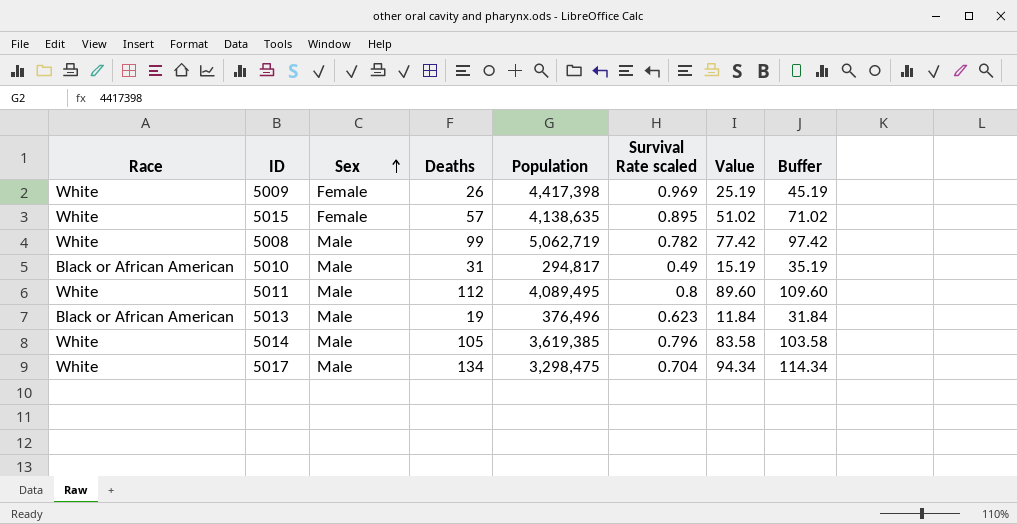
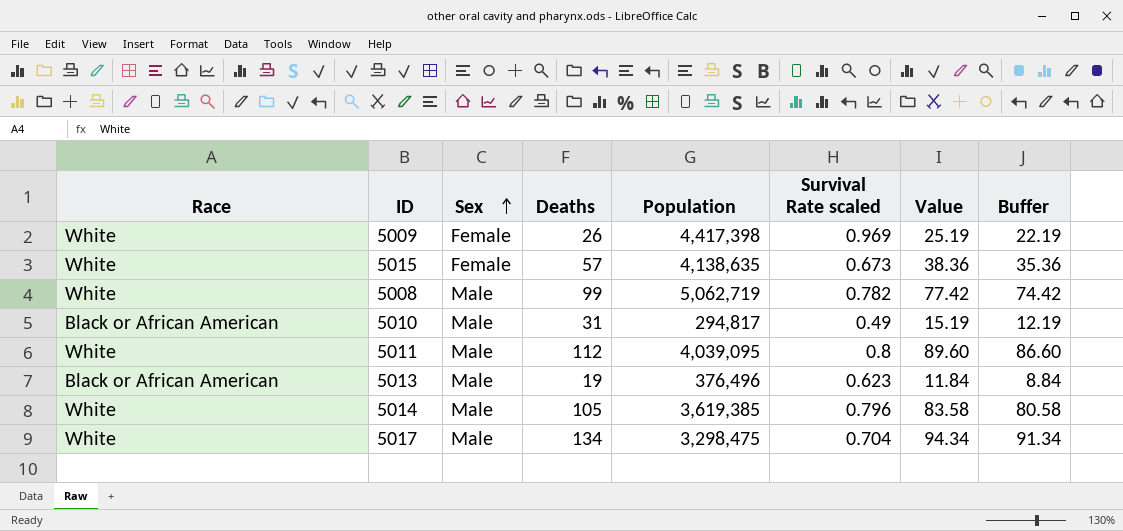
column Buffer | formula: [Value] + 20 -> [Value] - 3
5015 | Survival Rate scaled: 0.895 -> 0.673
5015 | Value: 51.02 -> 38.36
5011 | Population: 4,089,495 -> 4,039,095

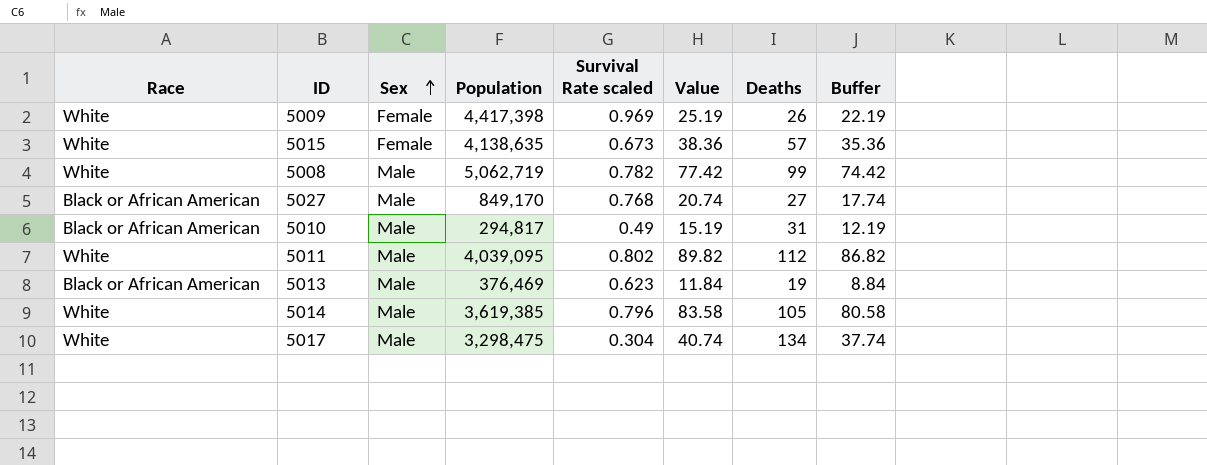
column Deaths | position: 4 -> 7
row 5027: none -> Black or African American | Male | 849,170 | 0.768 | 20.74 | 27 | 17.74
5011 | Survival Rate scaled: 0.8 -> 0.802
5011 | Value: 89.60 -> 89.82
5011 | Buffer: 86.60 -> 86.82
5013 | Population: 376,496 -> 376,469
5017 | Survival Rate scaled: 0.704 -> 0.304
5017 | Value: 94.34 -> 40.74
5017 | Buffer: 91.34 -> 37.74

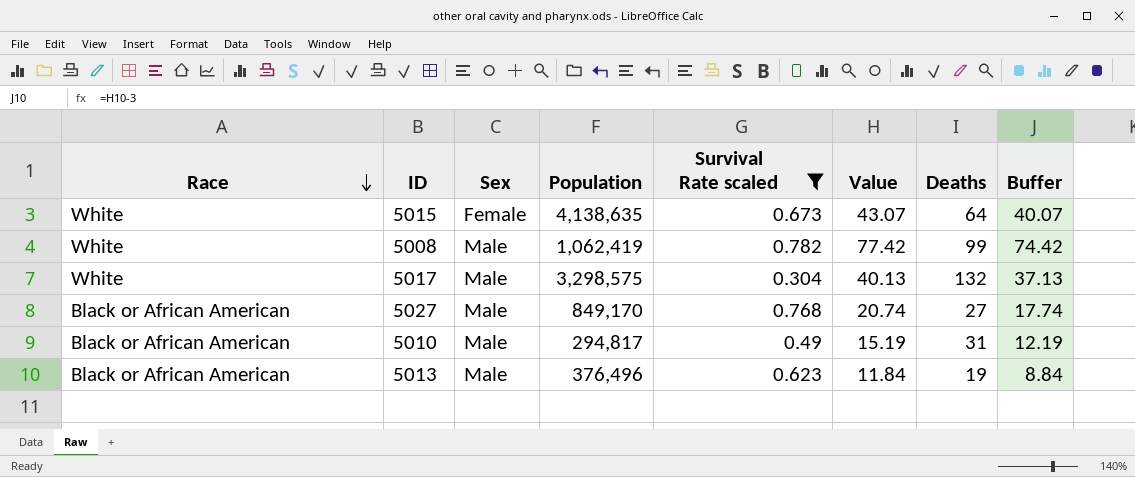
filter: none -> Survival Rate scaled <= 0.782
row order: Sex ascending -> Race descending
5015 | Value: 38.36 -> 43.07
5015 | Deaths: 57 -> 64
5015 | Buffer: 35.36 -> 40.07
5008 | Population: 5,062,719 -> 1,062,419
5017 | Population: 3,298,475 -> 3,298,575
5017 | Value: 40.74 -> 40.13
5017 | Deaths: 134 -> 132
5017 | Buffer: 37.74 -> 37.13
5013 | Population: 376,469 -> 376,496

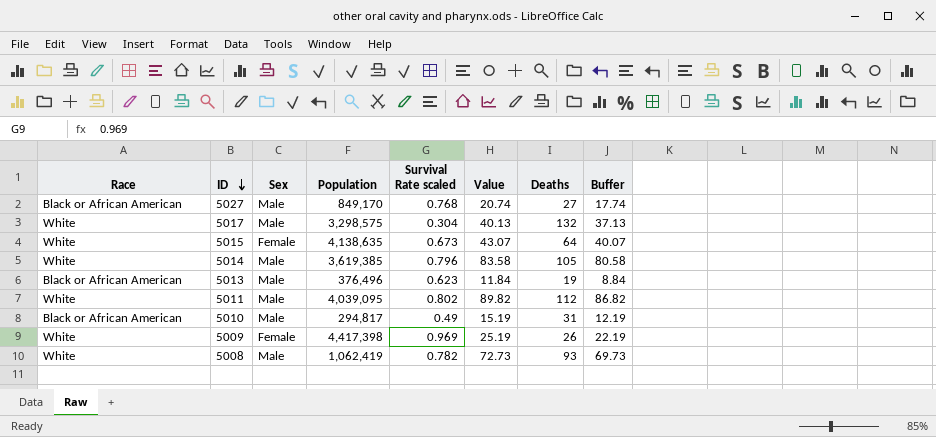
filter: Survival Rate scaled <= 0.782 -> none
row order: Race descending -> ID descending
5008 | Value: 77.42 -> 72.73
5008 | Deaths: 99 -> 93
5008 | Buffer: 74.42 -> 69.73

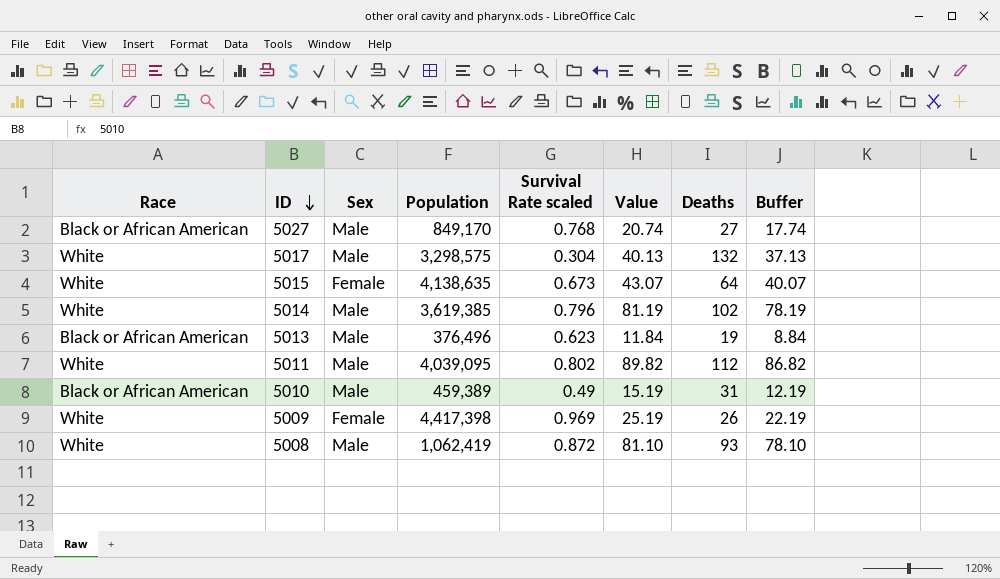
5014 | Value: 83.58 -> 81.19
5014 | Deaths: 105 -> 102
5014 | Buffer: 80.58 -> 78.19
5010 | Population: 294,817 -> 459,389
5008 | Survival Rate scaled: 0.782 -> 0.872
5008 | Value: 72.73 -> 81.10
5008 | Buffer: 69.73 -> 78.10

